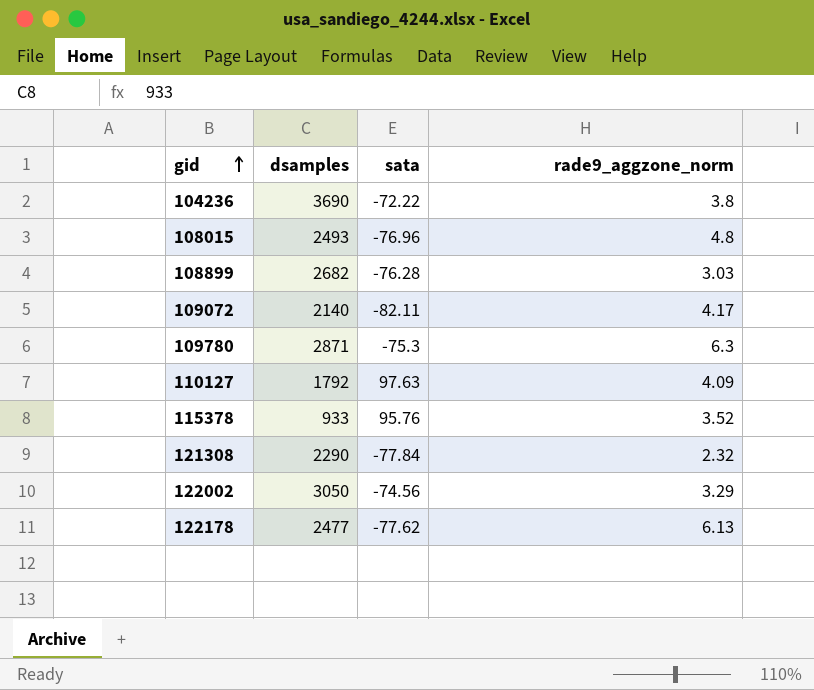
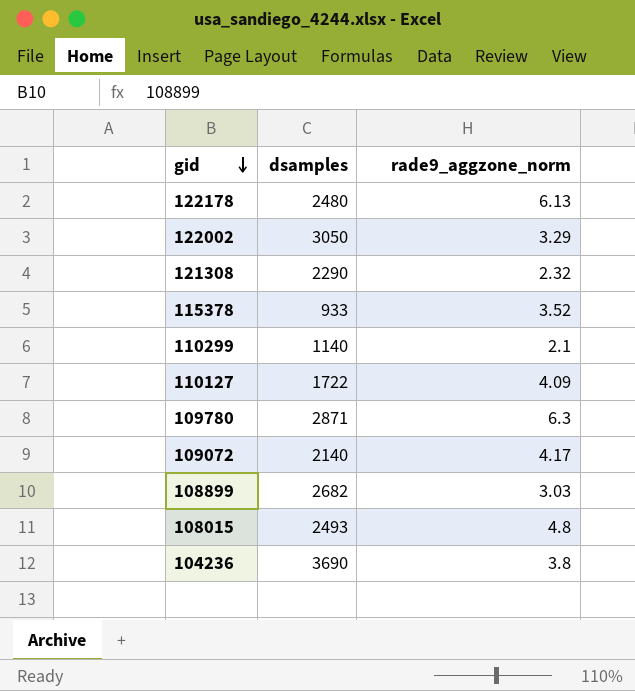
row order: gid ascending -> gid descending
column sata | position: 3 -> none
122178 | dsamples: 2477 -> 2480
row 110299: none -> 1140 | 2.1
110127 | dsamples: 1792 -> 1722

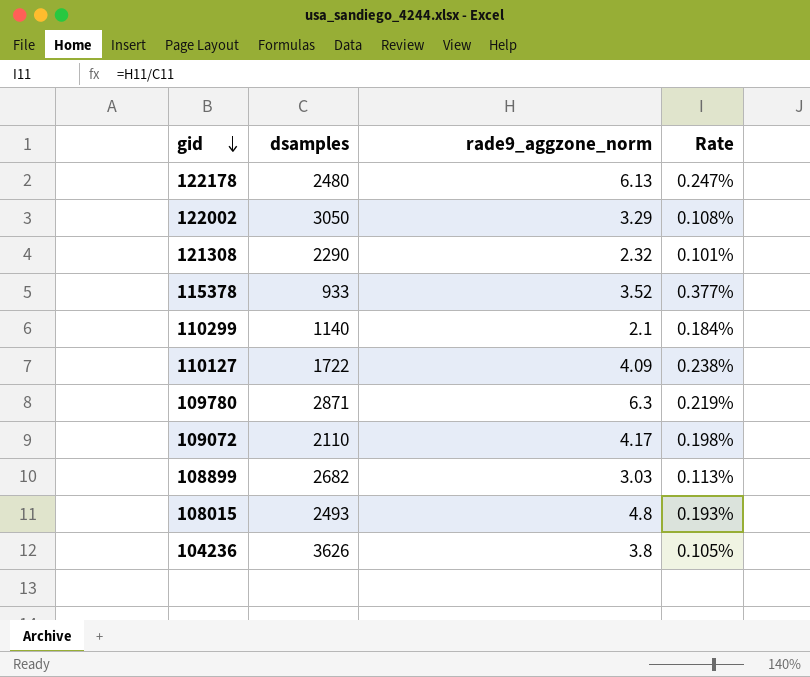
column Rate | formula: none -> [rade9_aggzone_norm] / [dsamples]
109072 | dsamples: 2140 -> 2110
104236 | dsamples: 3690 -> 3626

